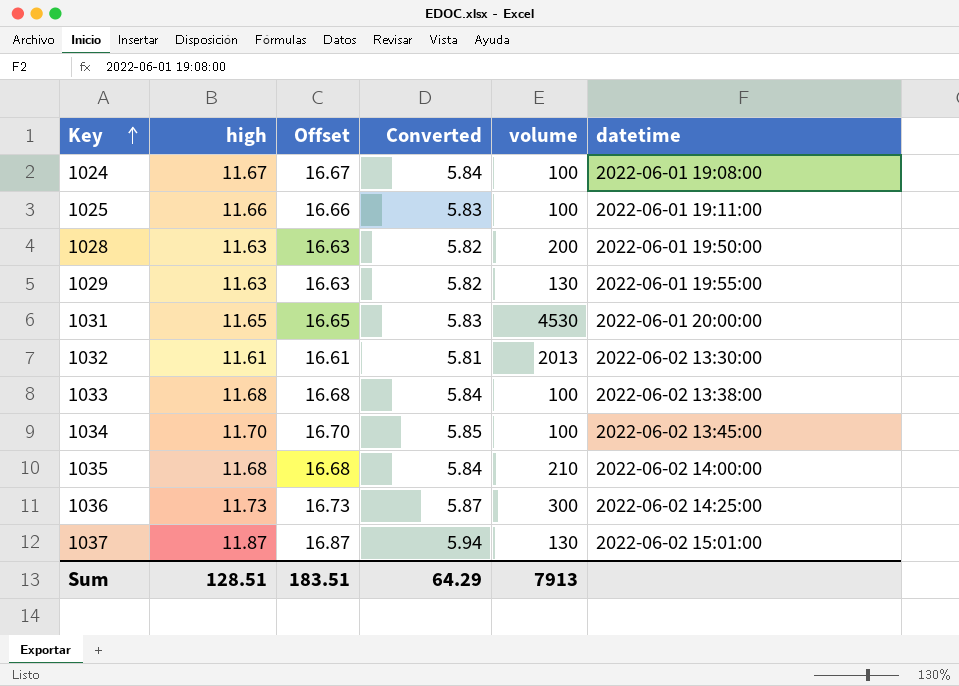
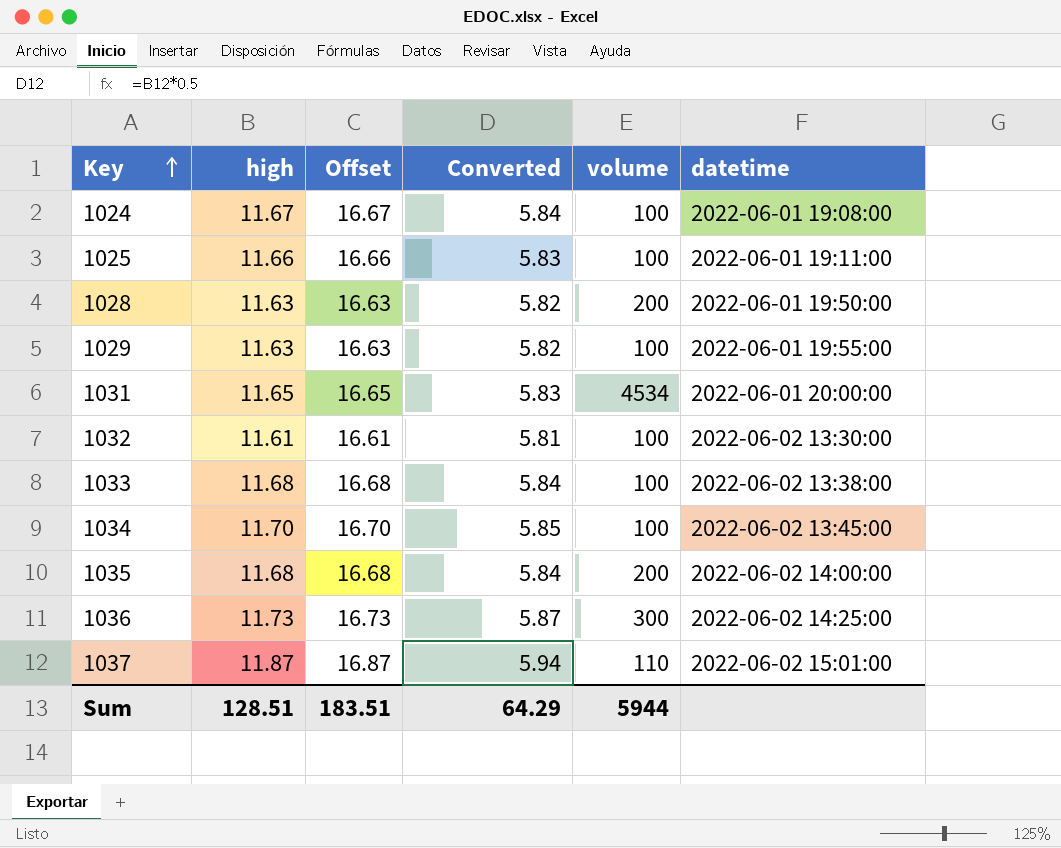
1029 | volume: 130 -> 100
1031 | volume: 4530 -> 4534
1032 | volume: 2013 -> 100
1035 | volume: 210 -> 200
1037 | volume: 130 -> 110
Sum | volume: 7913 -> 5944

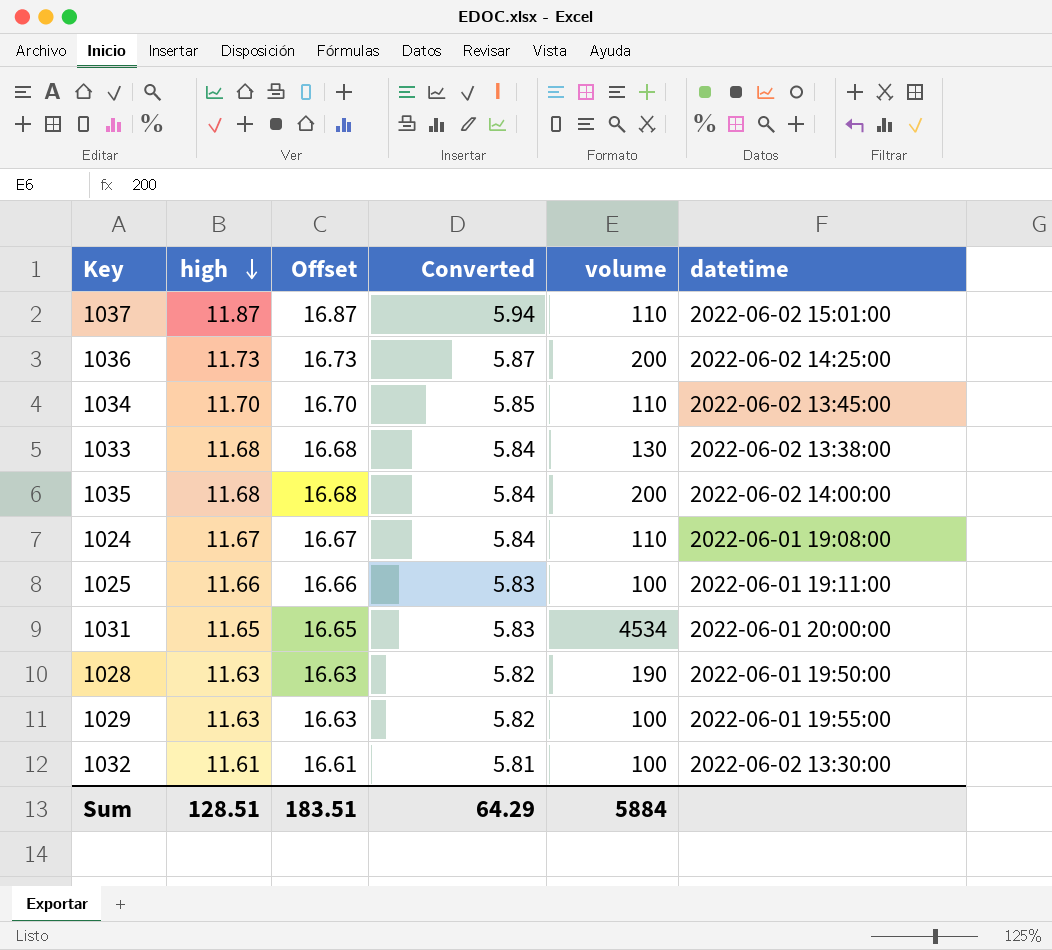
row order: Key ascending -> high descending
1036 | volume: 300 -> 200
1034 | volume: 100 -> 110
1033 | volume: 100 -> 130
1024 | volume: 100 -> 110
1028 | volume: 200 -> 190
Sum | volume: 5944 -> 5884

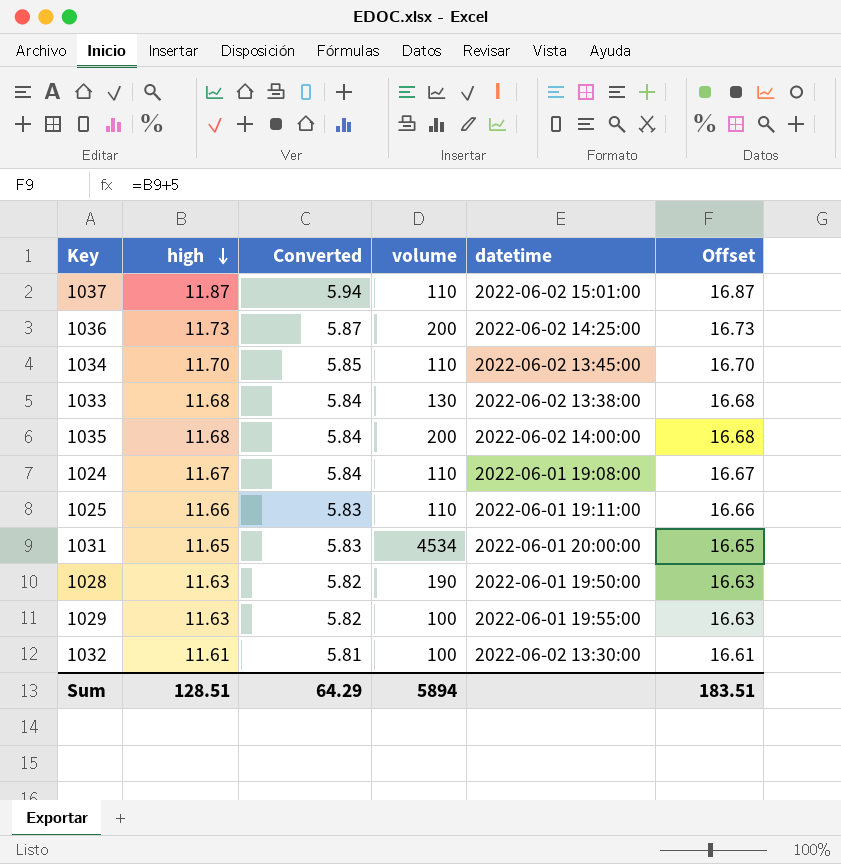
column Offset | position: 3 -> 6
1025 | volume: 100 -> 110
Sum | volume: 5884 -> 5894

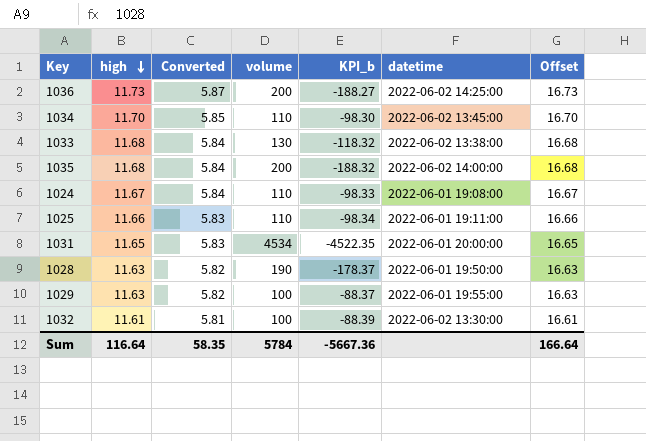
column KPI_b | formula: none -> [high] - [volume]
row 1037: 11.87 | 5.94 | 110 | 2022-06-02 15:01:00 | 16.87 -> none
Sum | high: 128.51 -> 116.64
Sum | Converted: 64.29 -> 58.35
Sum | volume: 5894 -> 5784
Sum | Offset: 183.51 -> 166.64

